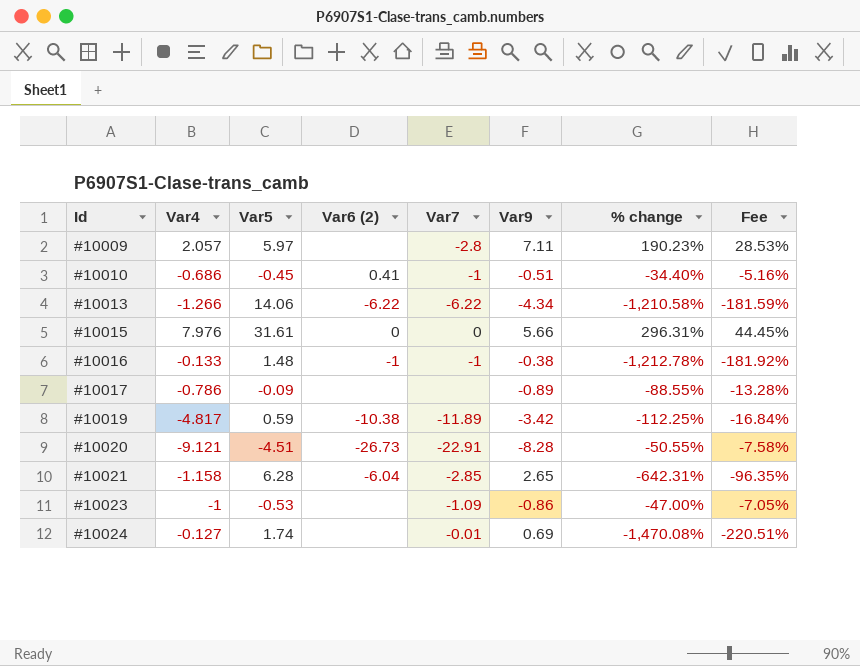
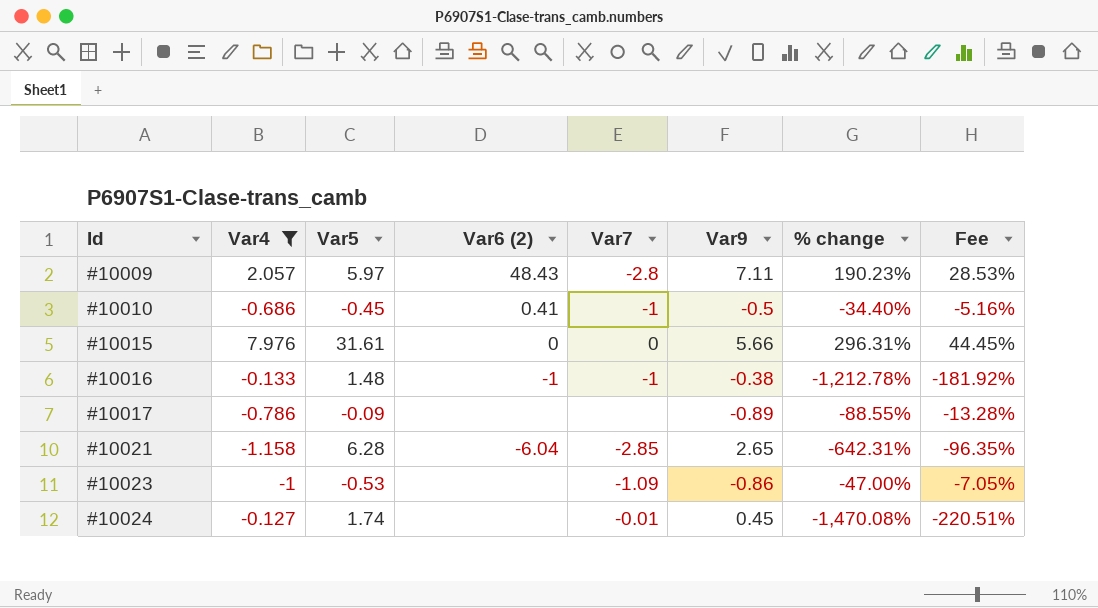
filter: none -> Var4 >= -1.158
#10009 | Var6 (2): none -> 48.43
#10010 | Var9: -0.51 -> -0.5
#10024 | Var9: 0.69 -> 0.45

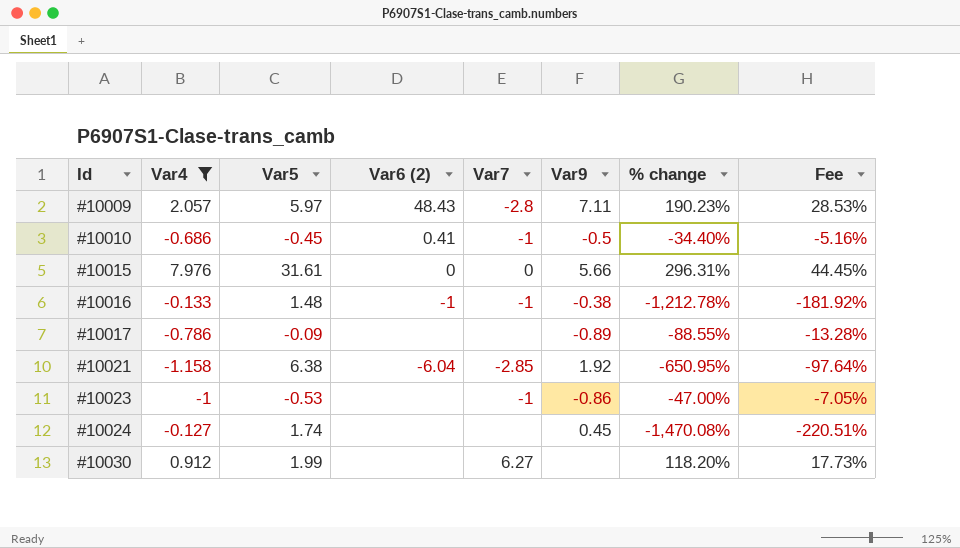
#10021 | Var5: 6.28 -> 6.38
#10021 | Var9: 2.65 -> 1.92
#10021 | % change: -642.31% -> -650.95%
#10021 | Fee: -96.35% -> -97.64%
#10023 | Var7: -1.09 -> -1
#10024 | Var7: -0.01 -> none
row #10030: none -> 0.912 | 1.99 | none | 6.27 | none | 118.20% | 17.73%

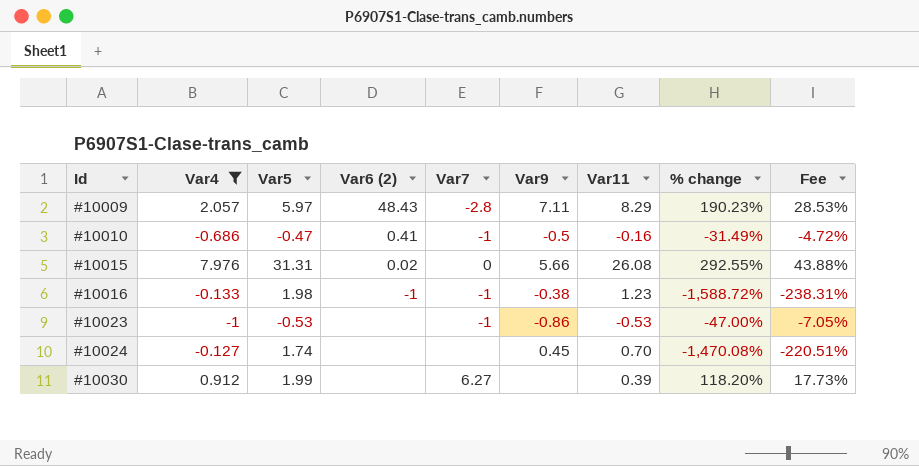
column Var11 | position: none -> 7
row #10017: -0.786 | -0.09 | none | none | -0.89 | -88.55% | -13.28% -> none
row #10021: -1.158 | 6.38 | -6.04 | -2.85 | 1.92 | -650.95% | -97.64% -> none
#10010 | Var5: -0.45 -> -0.47
#10010 | % change: -34.40% -> -31.49%
#10010 | Fee: -5.16% -> -4.72%
#10015 | Var5: 31.61 -> 31.31
#10015 | Var6 (2): 0 -> 0.02
#10015 | % change: 296.31% -> 292.55%
#10015 | Fee: 44.45% -> 43.88%
#10016 | Var5: 1.48 -> 1.98
#10016 | % change: -1,212.78% -> -1,588.72%
#10016 | Fee: -181.92% -> -238.31%

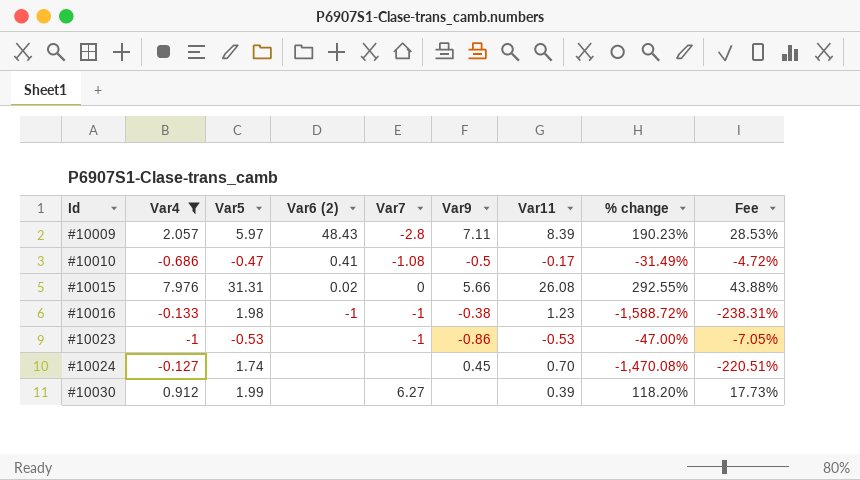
#10009 | Var11: 8.29 -> 8.39
#10010 | Var7: -1 -> -1.08
#10010 | Var11: -0.16 -> -0.17

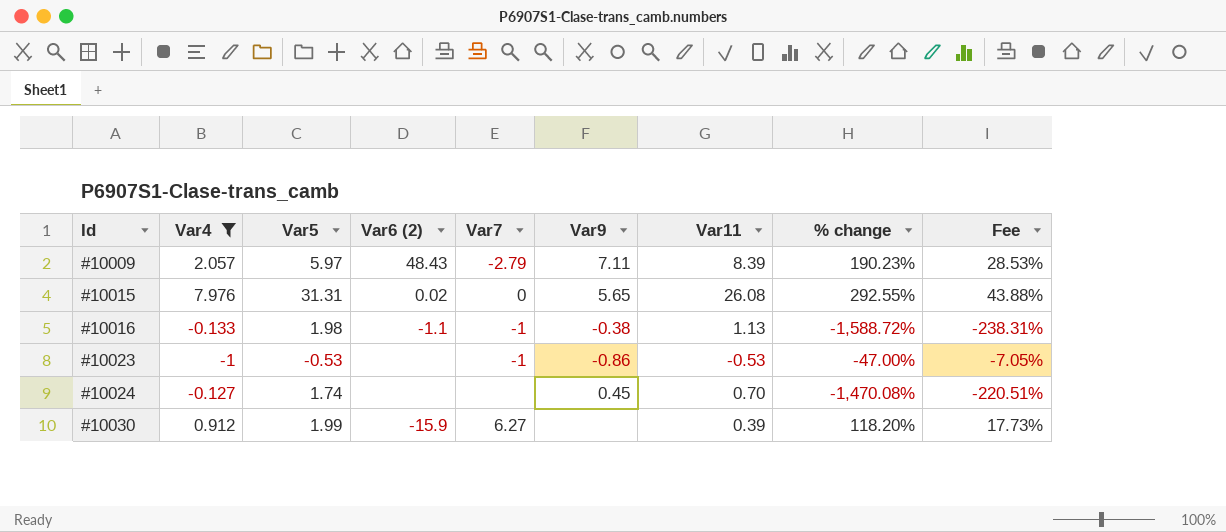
row #10010: -0.686 | -0.47 | 0.41 | -1.08 | -0.5 | -0.17 | -31.49% | -4.72% -> none
#10009 | Var7: -2.8 -> -2.79
#10015 | Var9: 5.66 -> 5.65
#10016 | Var6 (2): -1 -> -1.1
#10016 | Var11: 1.23 -> 1.13
#10030 | Var6 (2): none -> -15.9

